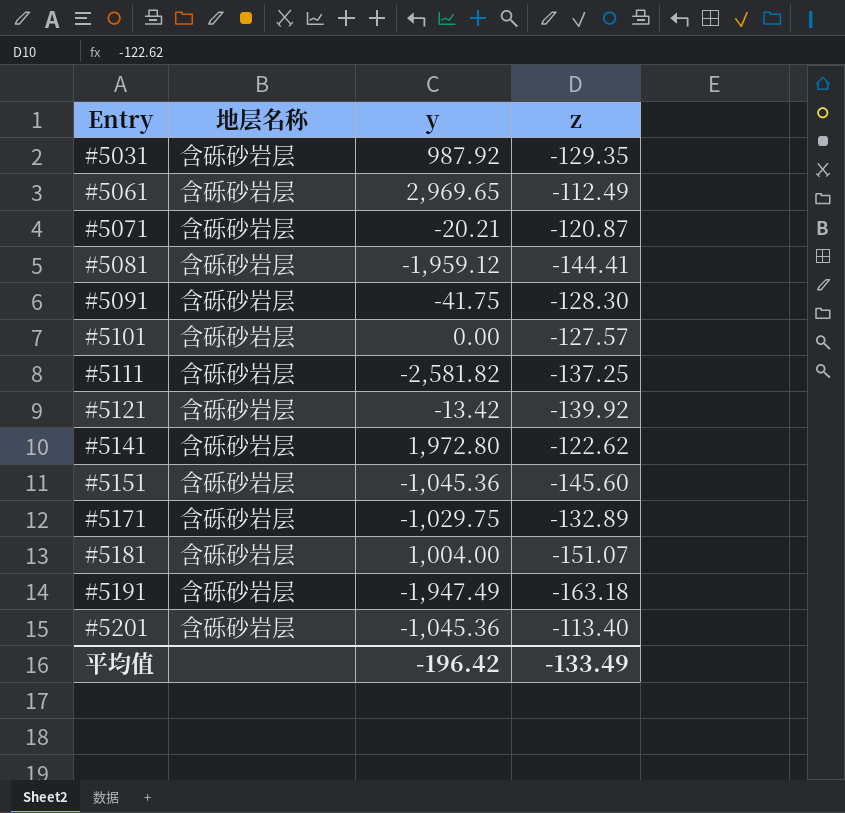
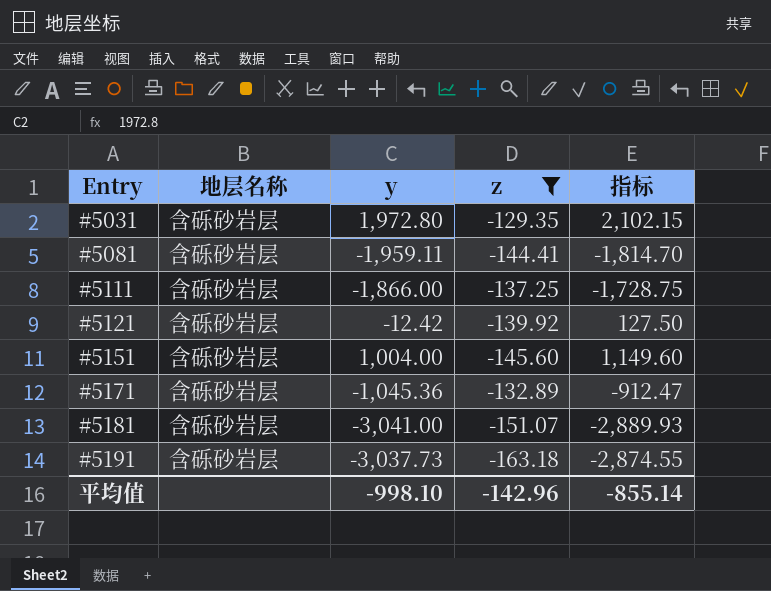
filter: none -> z <= -129.35
column 指标 | formula: none -> [y] - [z]
#5031 | y: 987.92 -> 1,972.80
#5081 | y: -1,959.12 -> -1,959.11
#5111 | y: -2,581.82 -> -1,866.00
#5121 | y: -13.42 -> -12.42
#5151 | y: -1,045.36 -> 1,004.00
#5171 | y: -1,029.75 -> -1,045.36
#5181 | y: 1,004.00 -> -3,041.00
#5191 | y: -1,947.49 -> -3,037.73
平均值 | y: -196.42 -> -998.10
平均值 | z: -133.49 -> -142.96

